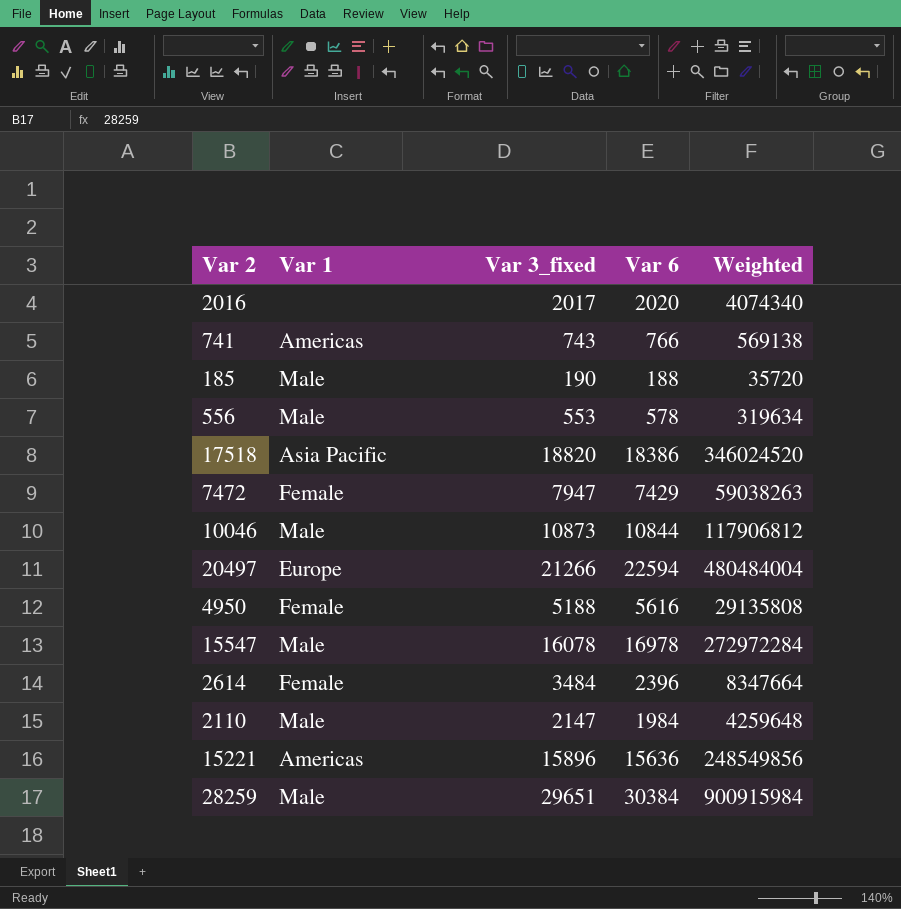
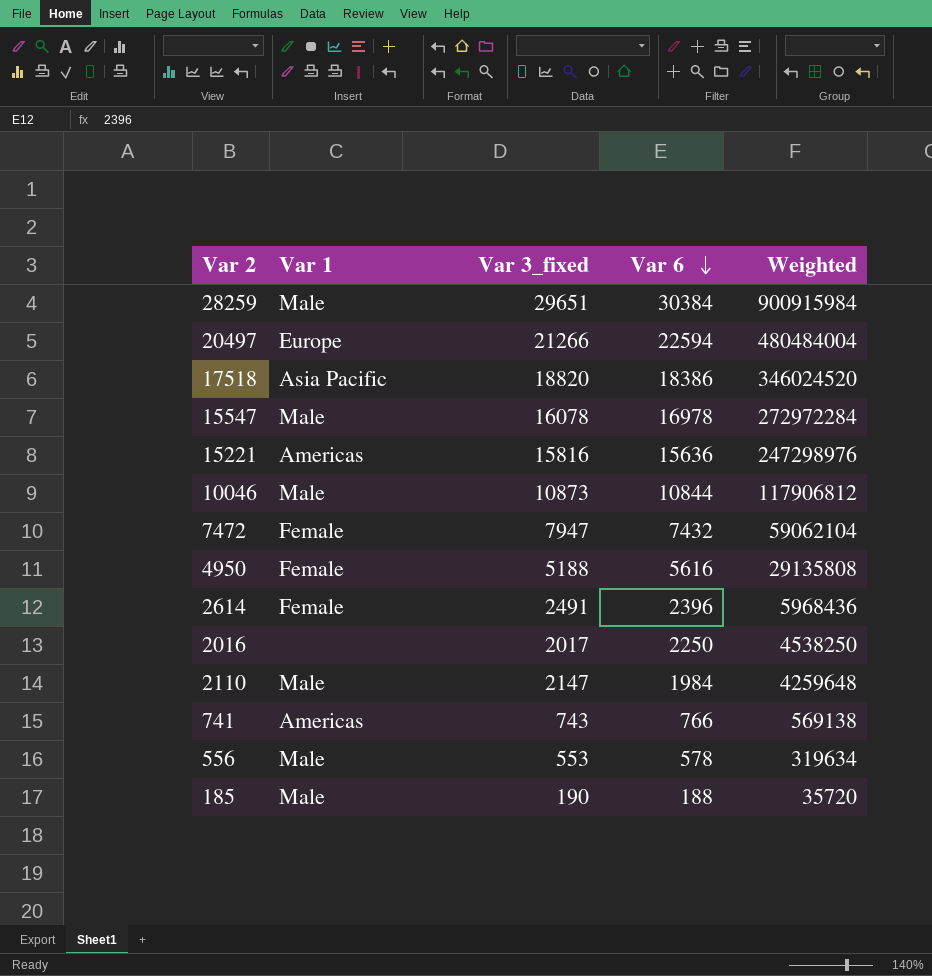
row order: none -> Var 6 descending
15221 | Var 3_fixed: 15896 -> 15816
15221 | Weighted: 248549856 -> 247298976
7472 | Var 6: 7429 -> 7432
7472 | Weighted: 59038263 -> 59062104
2614 | Var 3_fixed: 3484 -> 2491
2614 | Weighted: 8347664 -> 5968436
2016 | Var 6: 2020 -> 2250
2016 | Weighted: 4074340 -> 4538250

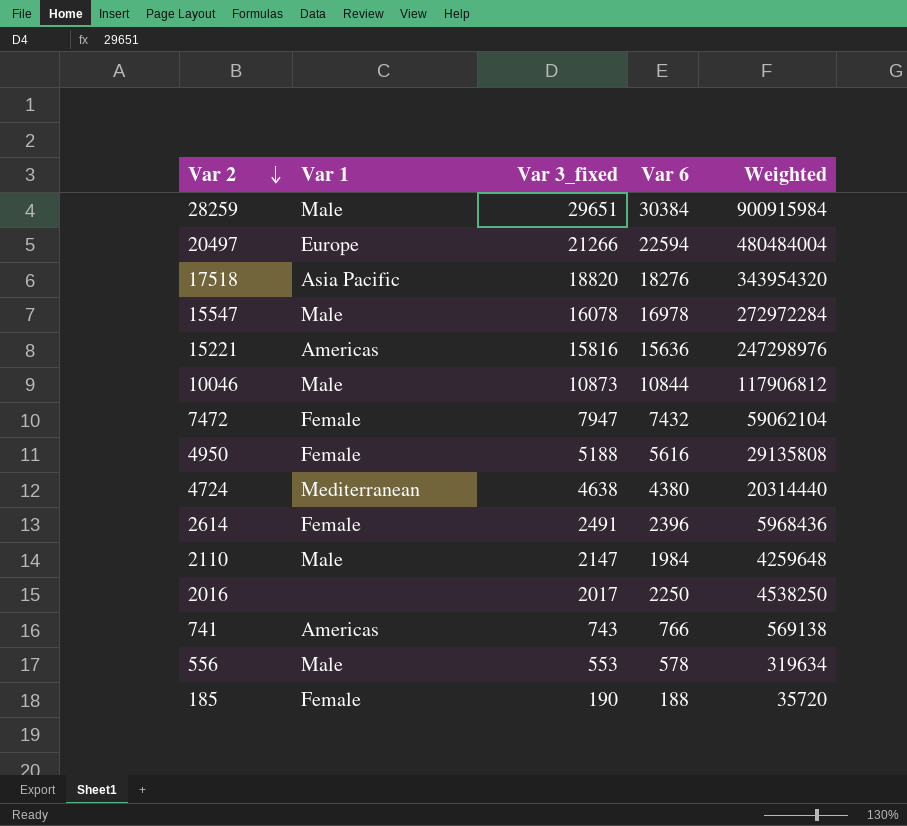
row order: Var 6 descending -> Var 2 descending
17518 | Var 6: 18386 -> 18276
17518 | Weighted: 346024520 -> 343954320
row 4724: none -> Mediterranean | 4638 | 4380 | 20314440
185 | Var 1: Male -> Female

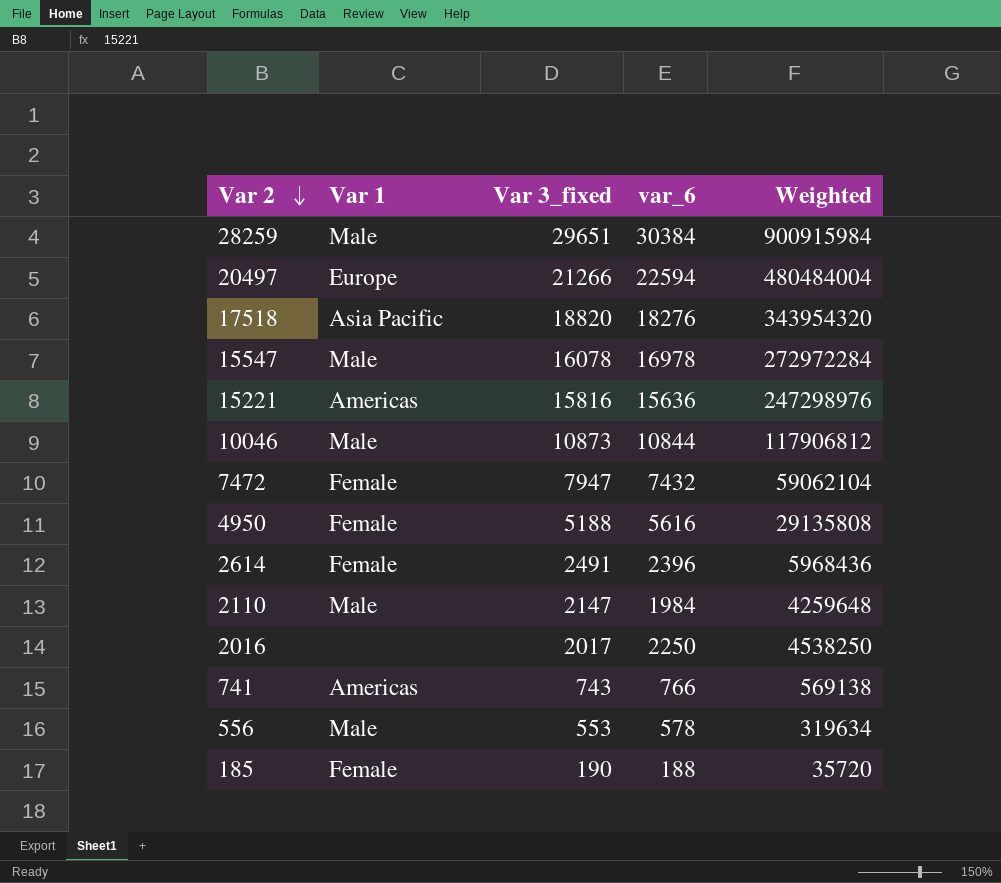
column name: Var 6 -> var_6
row 4724: Mediterranean | 4638 | 4380 | 20314440 -> none

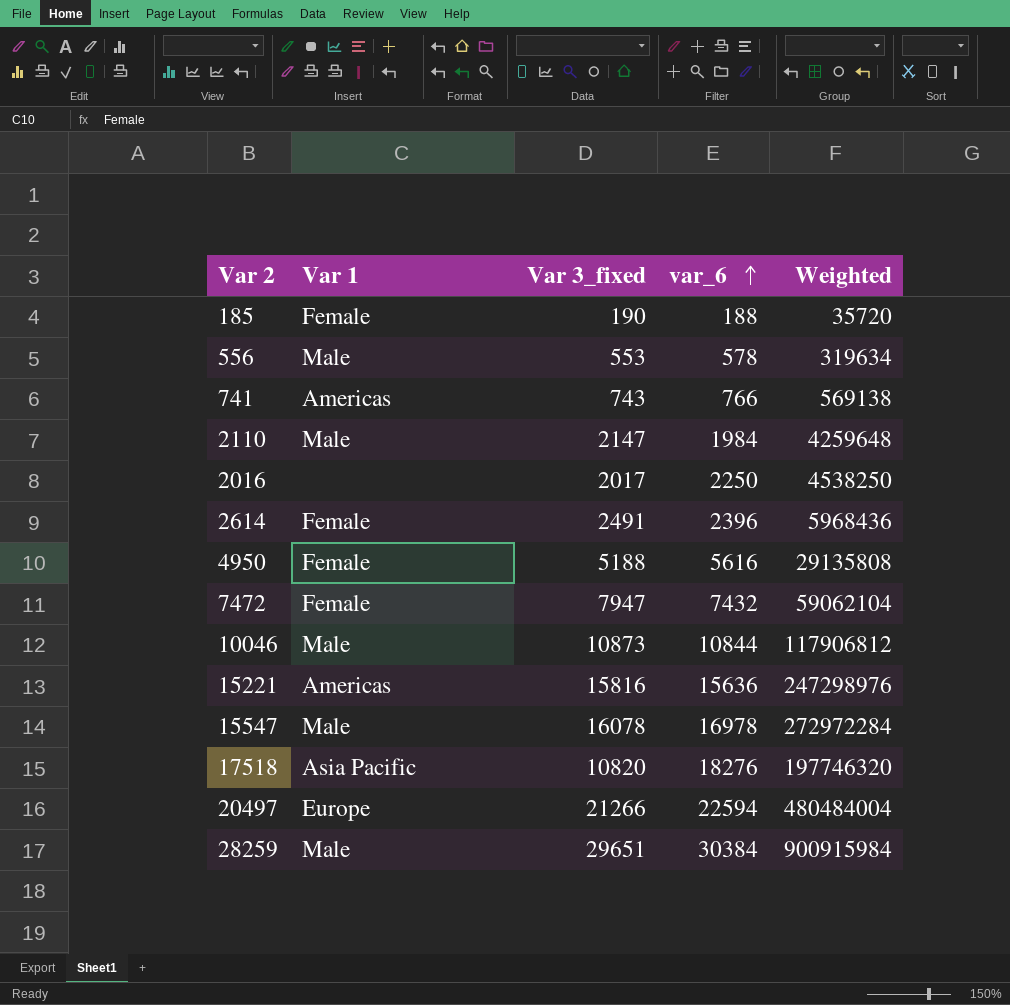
row order: Var 2 descending -> var_6 ascending
17518 | Var 3_fixed: 18820 -> 10820
17518 | Weighted: 343954320 -> 197746320

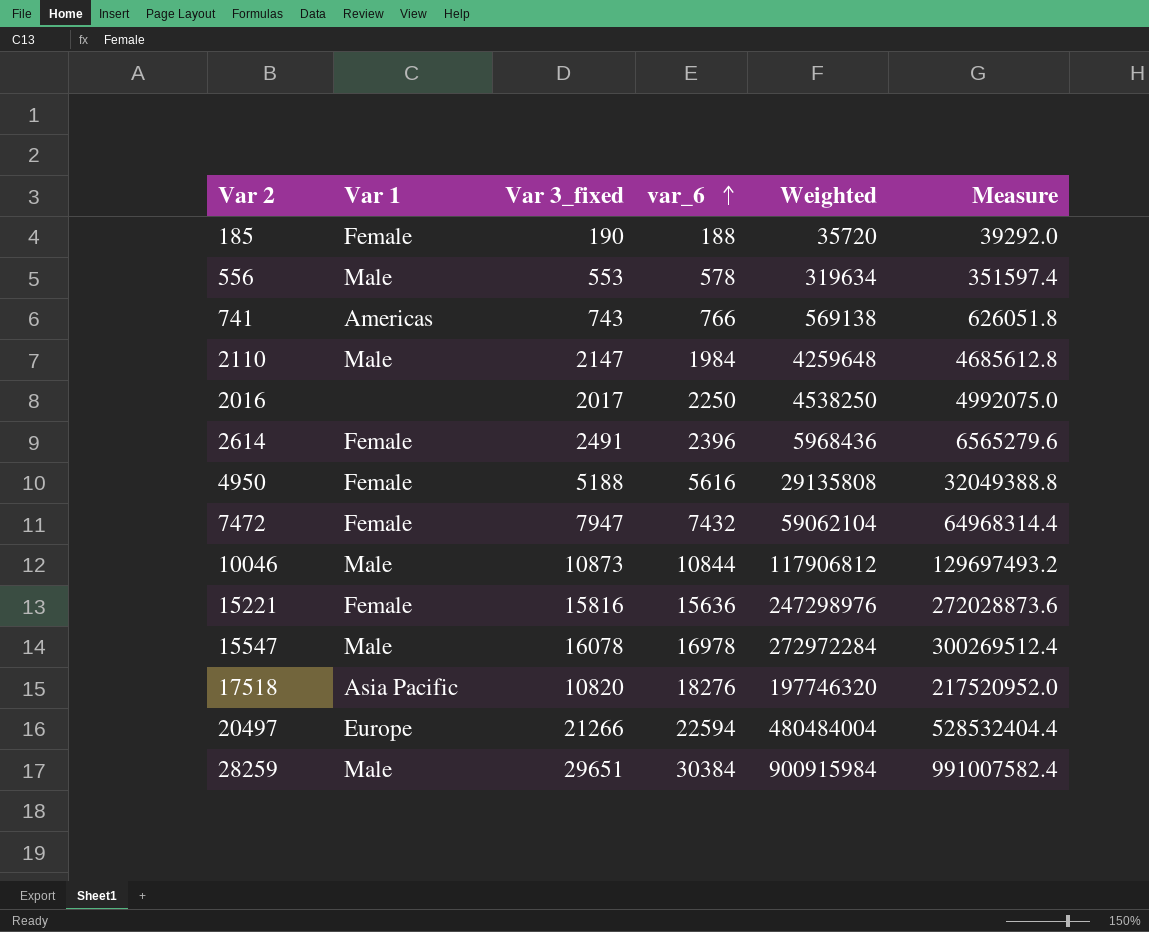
column Measure | formula: none -> [Weighted] * 1.1
15221 | Var 1: Americas -> Female

